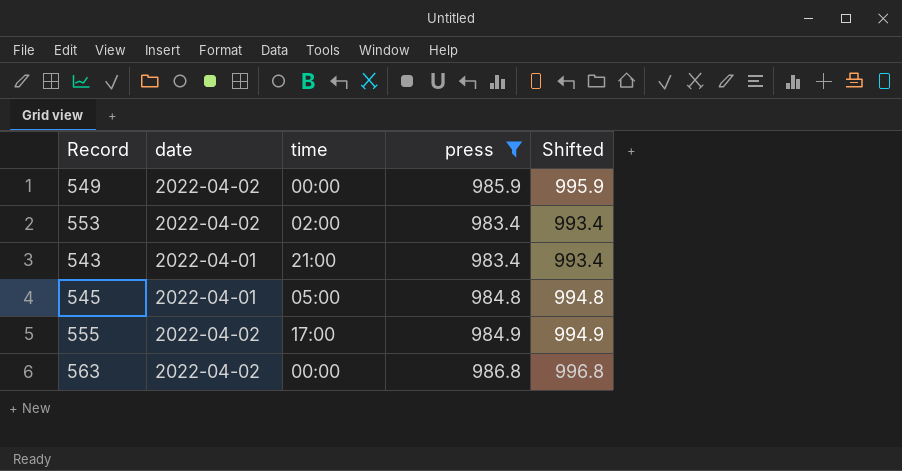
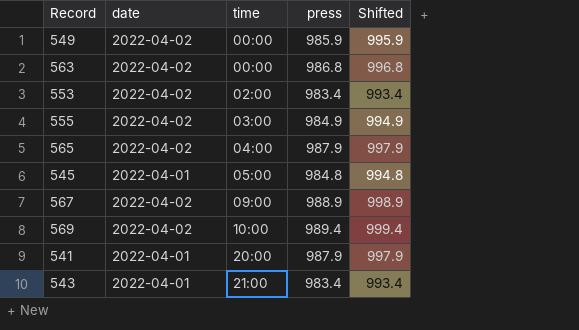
filter: press <= 986.8 -> none
row order: none -> time ascending
555 | time: 17:00 -> 03:00

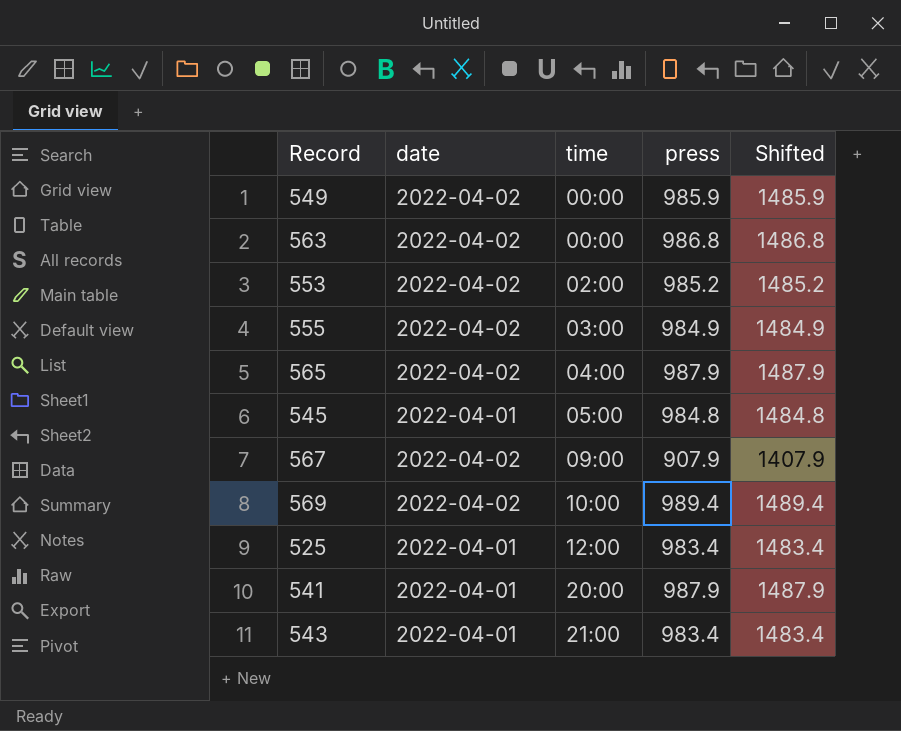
column Shifted | formula: [press] + 10 -> [press] + 500
553 | press: 983.4 -> 985.2
567 | press: 988.9 -> 907.9
row 525: none -> 2022-04-01 | 12:00 | 983.4 | 1483.4

